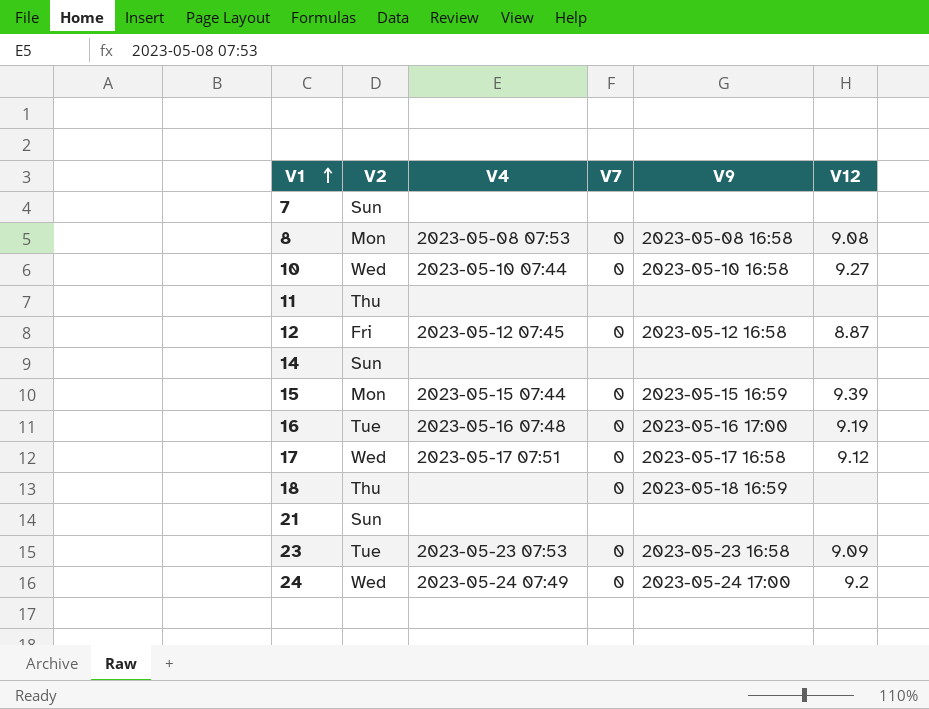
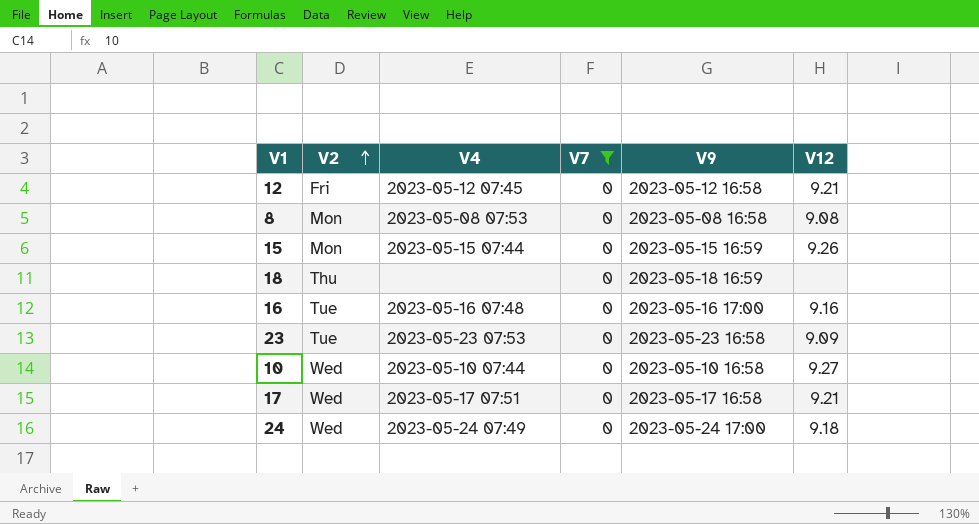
filter: none -> V7 = 0
row order: V1 ascending -> V2 ascending
12 | V12: 8.87 -> 9.21
15 | V12: 9.39 -> 9.26
16 | V12: 9.19 -> 9.16
17 | V12: 9.12 -> 9.21
24 | V12: 9.2 -> 9.18

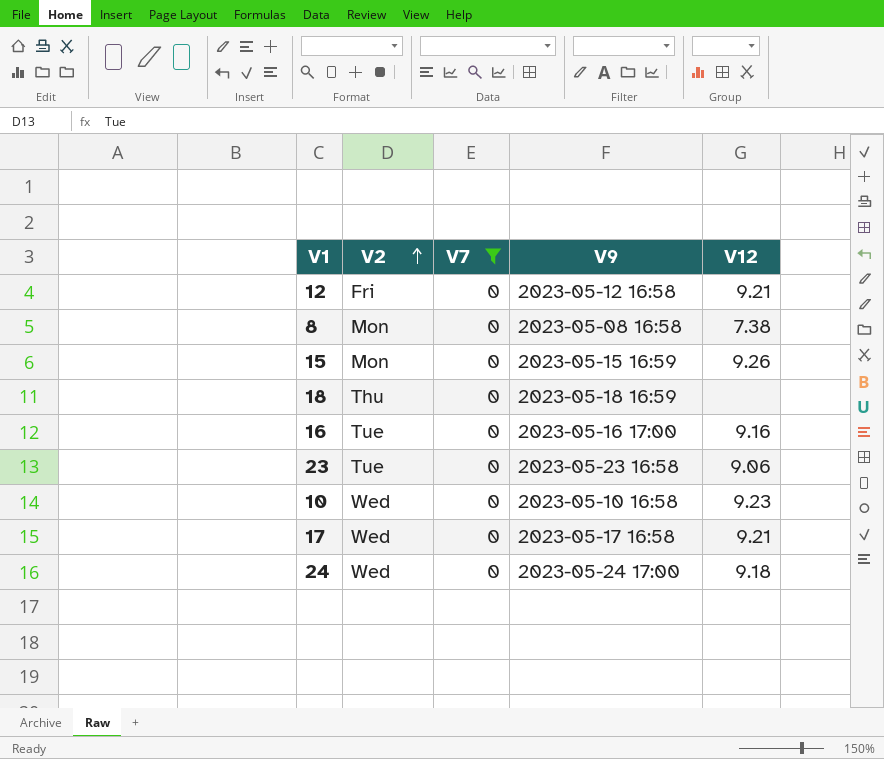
column V4 | position: 3 -> none
8 | V12: 9.08 -> 7.38
23 | V12: 9.09 -> 9.06
10 | V12: 9.27 -> 9.23

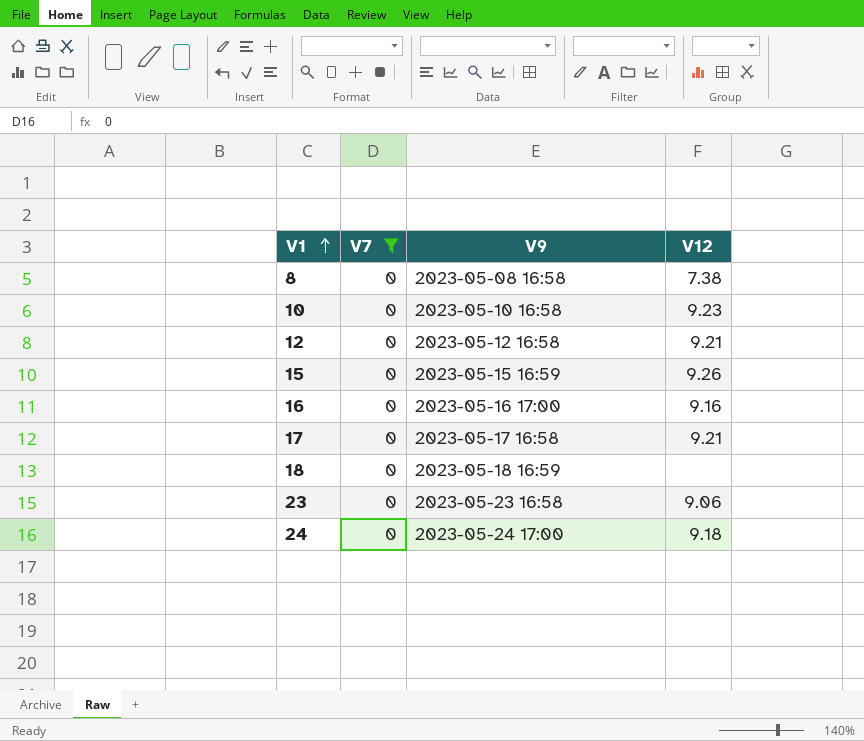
row order: V2 ascending -> V1 ascending
column V2 | position: 2 -> none

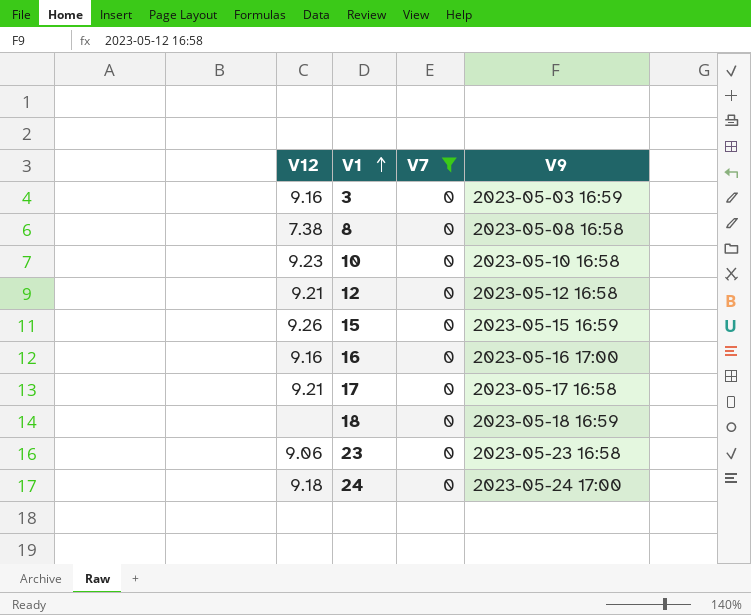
column V12 | position: 4 -> 1
row 3: none -> 9.16 | 0 | 2023-05-03 16:59

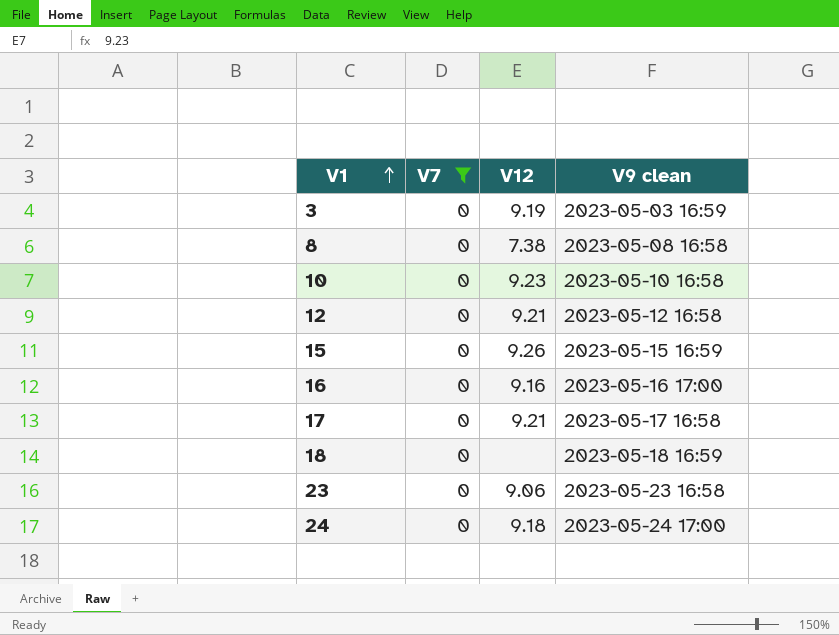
column V12 | position: 1 -> 3
column name: V9 -> V9 clean
3 | V12: 9.16 -> 9.19

